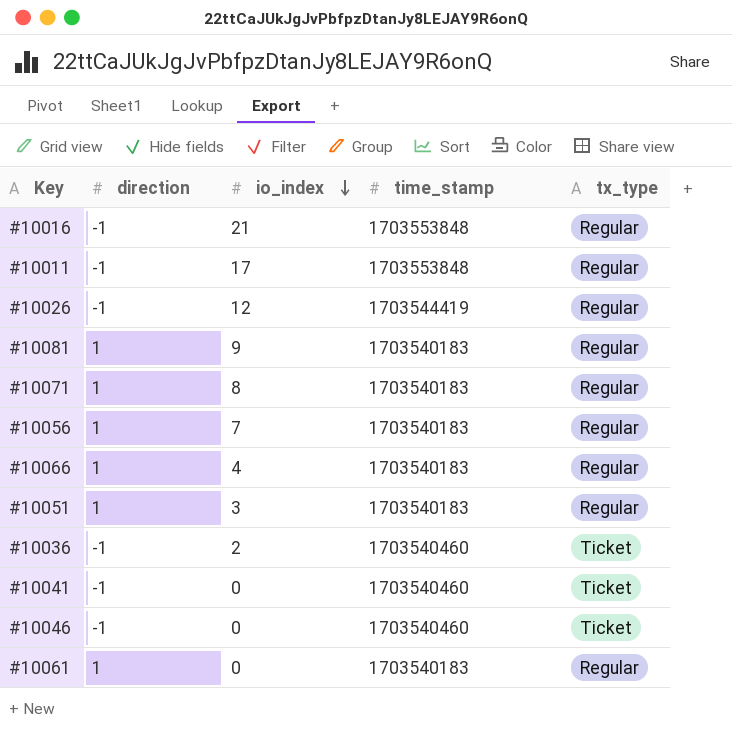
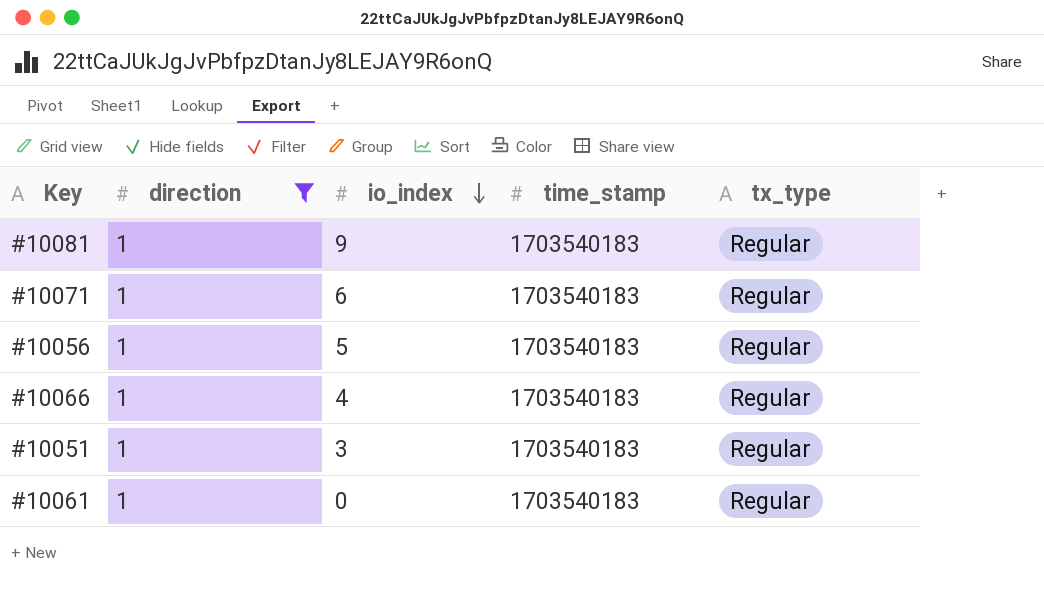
filter: none -> direction = 1
#10071 | io_index: 8 -> 6
#10056 | io_index: 7 -> 5

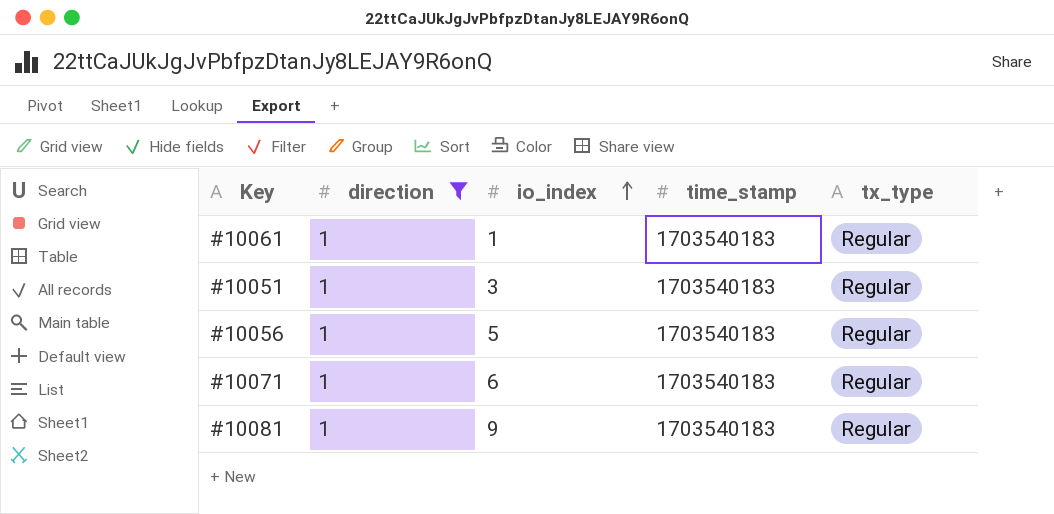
row order: io_index descending -> io_index ascending
row #10066: 1 | 4 | 1703540183 | Regular -> none
#10061 | io_index: 0 -> 1

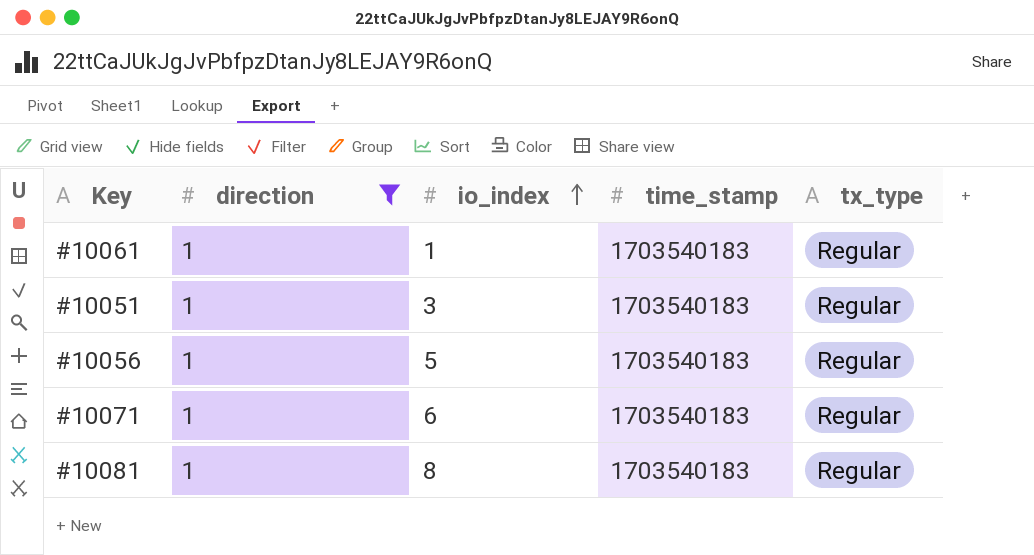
#10081 | io_index: 9 -> 8

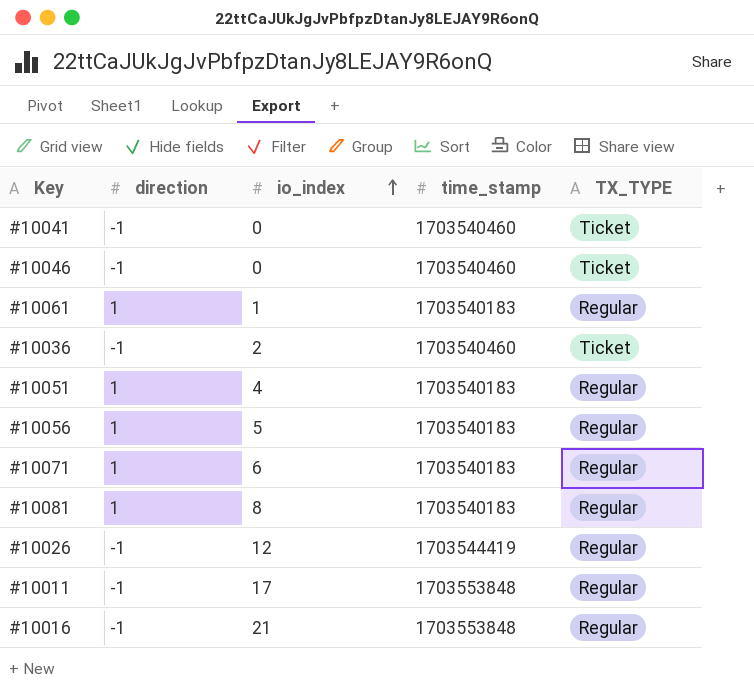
filter: direction = 1 -> none
column name: tx_type -> TX_TYPE
#10051 | io_index: 3 -> 4

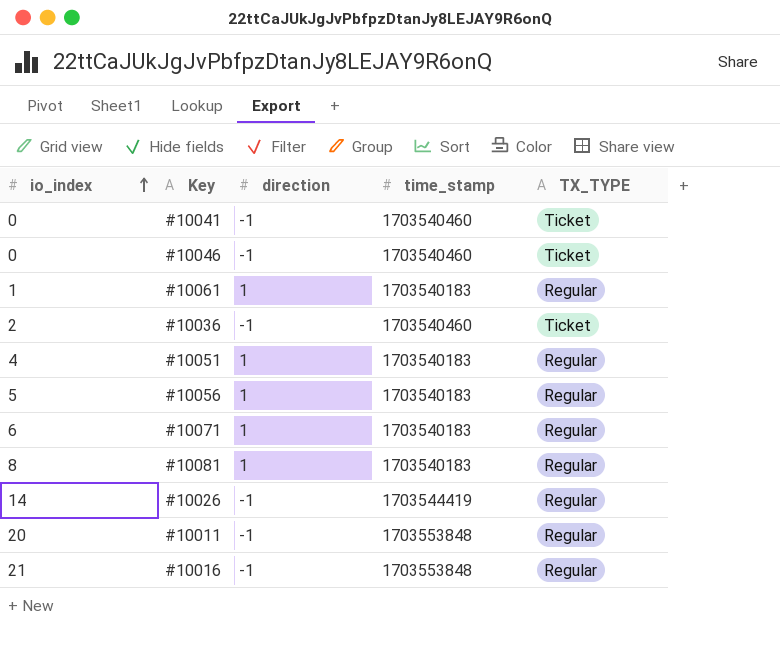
column io_index | position: 3 -> 1
#10026 | io_index: 12 -> 14
#10011 | io_index: 17 -> 20

